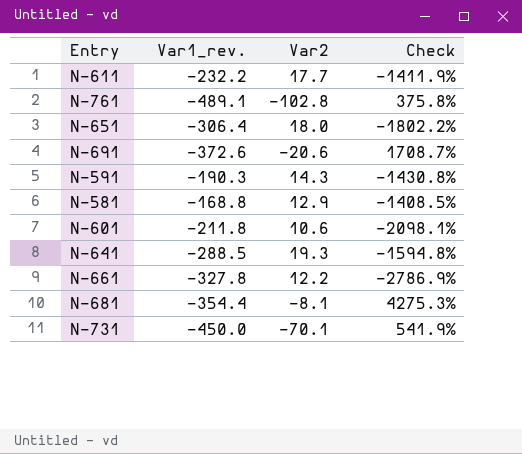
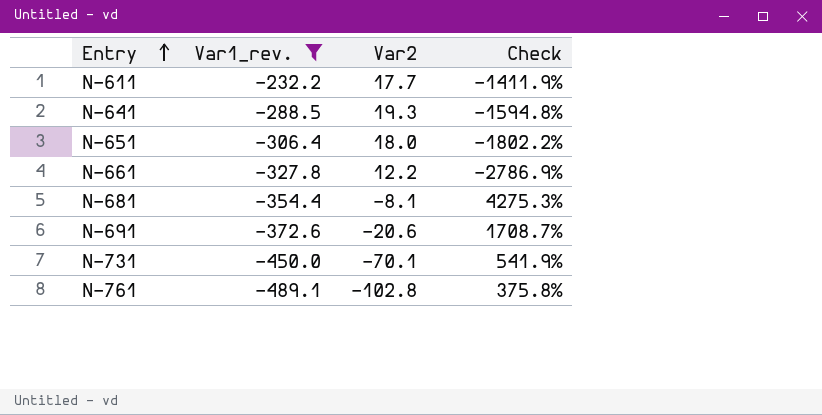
filter: none -> Var1_rev. <= -232.2
row order: none -> Entry ascending

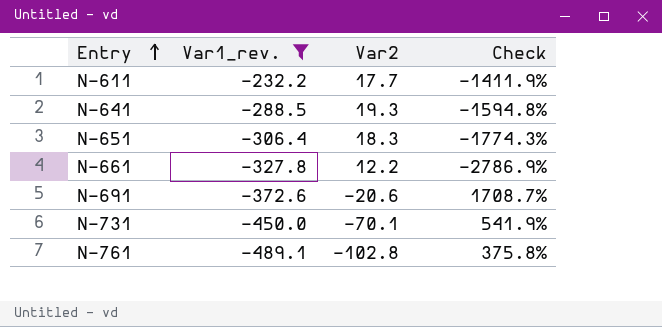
row N-681: -354.4 | -8.1 | 4275.3% -> none
N-651 | Var2: 18.0 -> 18.3
N-651 | Check: -1802.2% -> -1774.3%

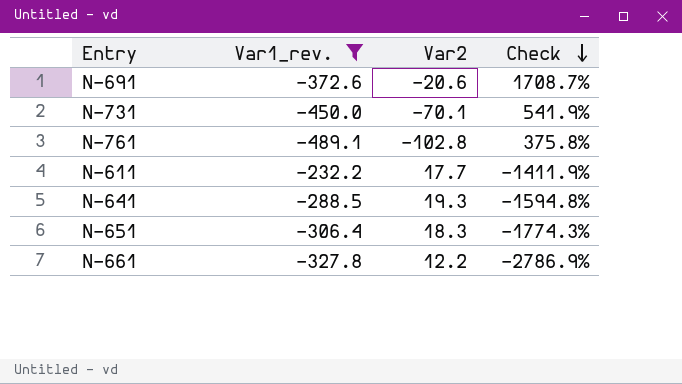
row order: Entry ascending -> Check descending

